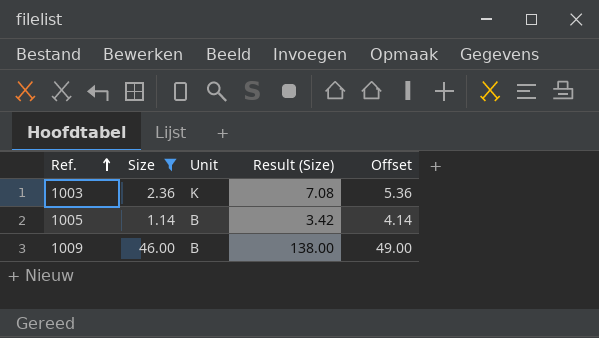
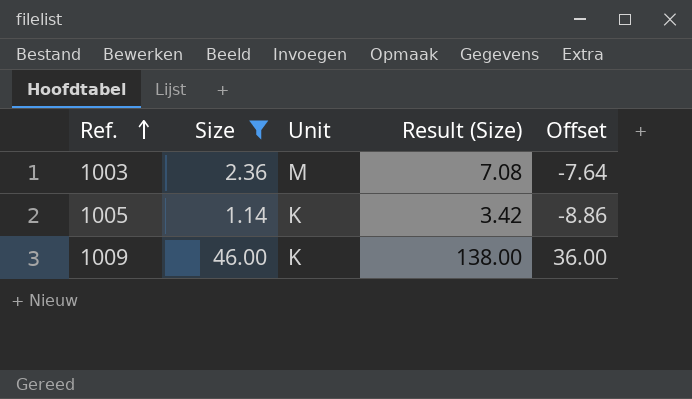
column Offset | formula: [Size] + 3 -> [Size] - 10
1003 | Unit: K -> M
1005 | Unit: B -> K
1009 | Unit: B -> K

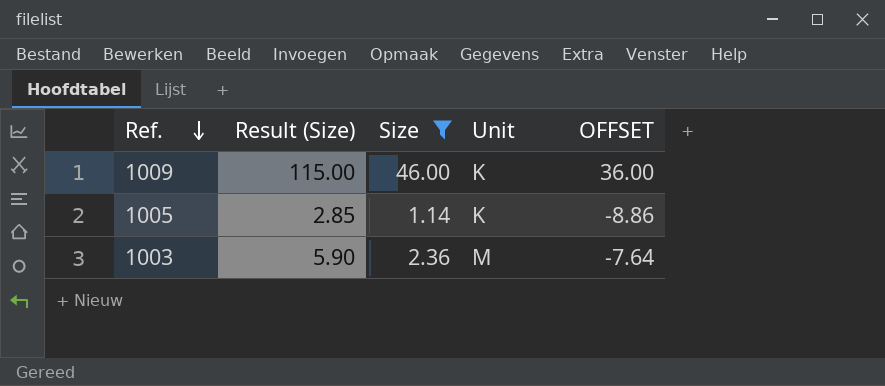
row order: Ref. ascending -> Ref. descending
column Result (Size) | formula: [Size] * 3 -> [Size] * 2.5
column Result (Size) | position: 4 -> 2
column name: Offset -> OFFSET

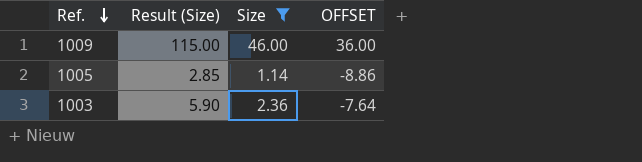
column Unit | position: 4 -> none

